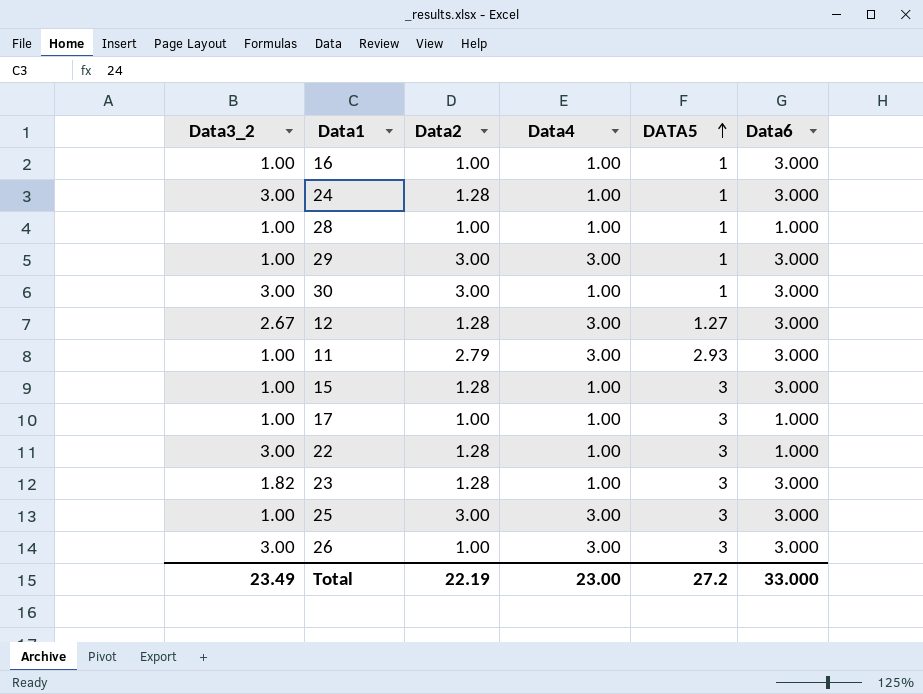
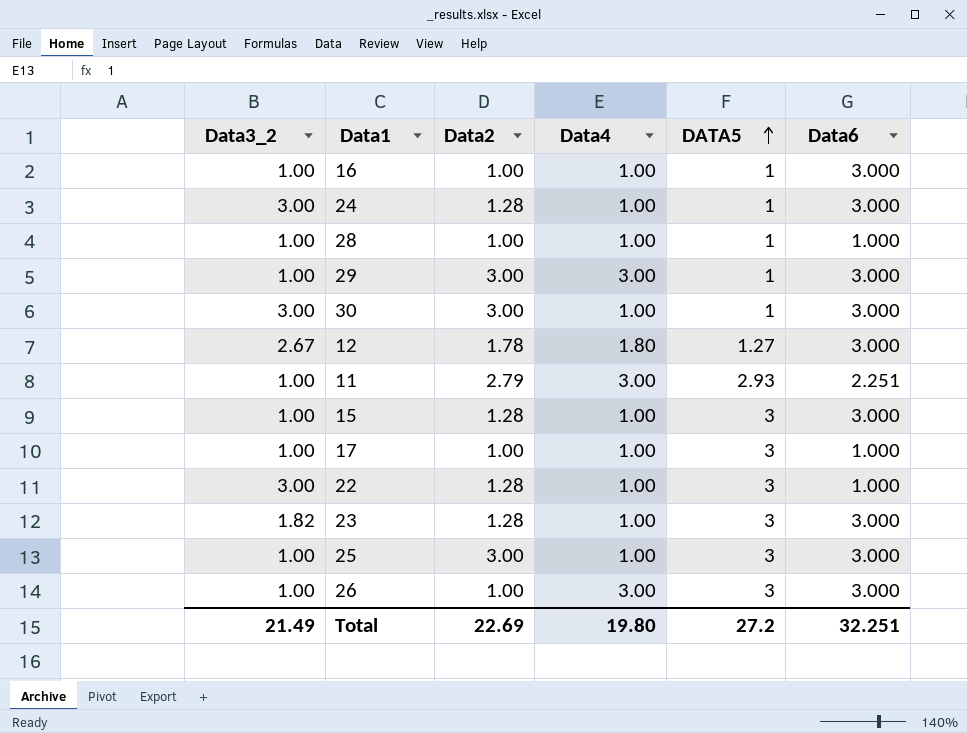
12 | Data2: 1.28 -> 1.78
12 | Data4: 3.00 -> 1.80
11 | Data6: 3.000 -> 2.251
25 | Data4: 3.00 -> 1.00
26 | Data3_2: 3.00 -> 1.00
Total | Data3_2: 23.49 -> 21.49
Total | Data2: 22.19 -> 22.69
Total | Data4: 23.00 -> 19.80
Total | Data6: 33.000 -> 32.251

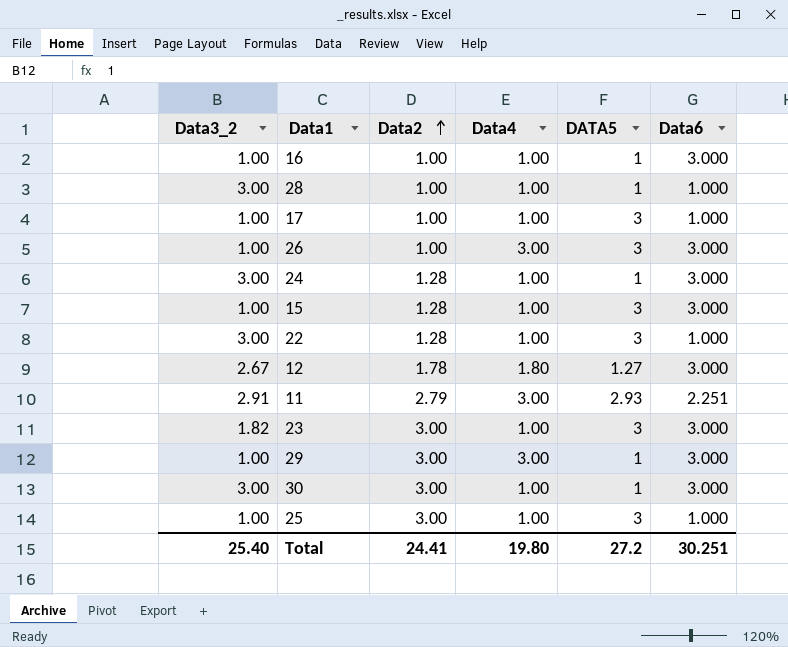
row order: DATA5 ascending -> Data2 ascending
28 | Data3_2: 1.00 -> 3.00
11 | Data3_2: 1.00 -> 2.91
23 | Data2: 1.28 -> 3.00
25 | Data6: 3.000 -> 1.000
Total | Data3_2: 21.49 -> 25.40
Total | Data2: 22.69 -> 24.41
Total | Data6: 32.251 -> 30.251

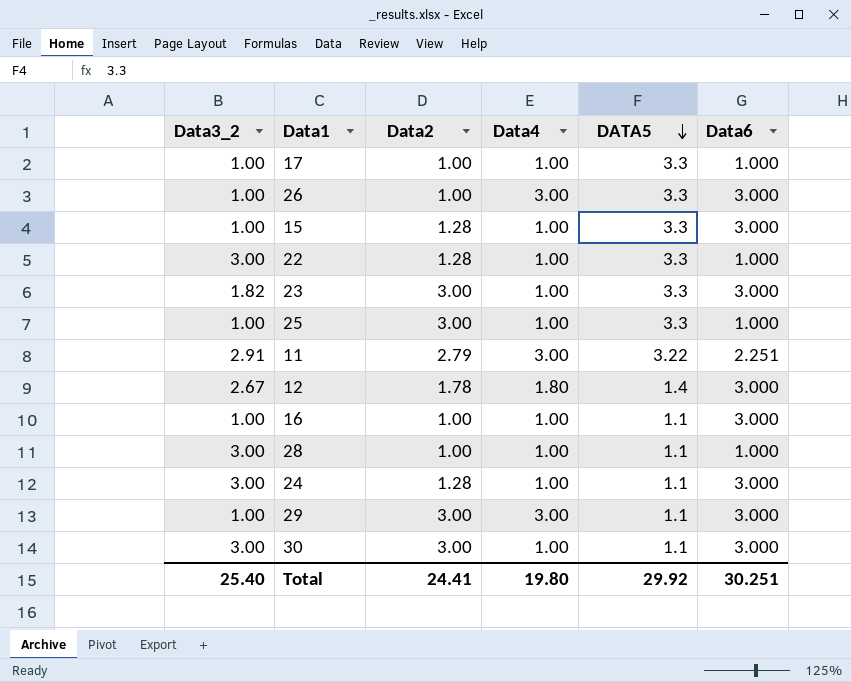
row order: Data2 ascending -> DATA5 descending
17 | DATA5: 3 -> 3.3
26 | DATA5: 3 -> 3.3
15 | DATA5: 3 -> 3.3
22 | DATA5: 3 -> 3.3
23 | DATA5: 3 -> 3.3
25 | DATA5: 3 -> 3.3
11 | DATA5: 2.93 -> 3.22
12 | DATA5: 1.27 -> 1.4
16 | DATA5: 1 -> 1.1
28 | DATA5: 1 -> 1.1
24 | DATA5: 1 -> 1.1
29 | DATA5: 1 -> 1.1
30 | DATA5: 1 -> 1.1
Total | DATA5: 27.2 -> 29.92

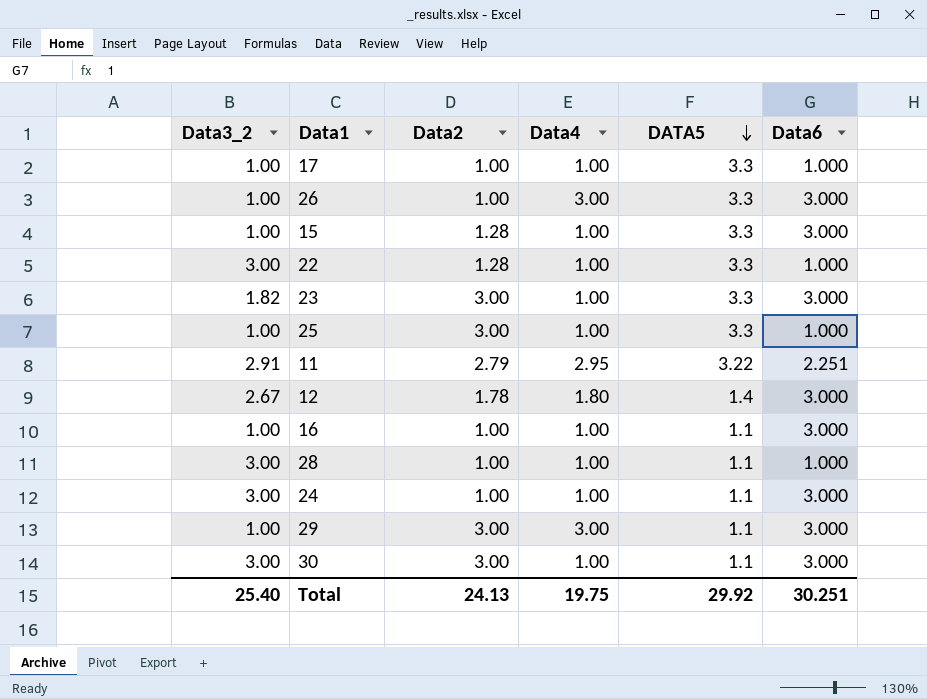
11 | Data4: 3.00 -> 2.95
24 | Data2: 1.28 -> 1.00
Total | Data2: 24.41 -> 24.13
Total | Data4: 19.80 -> 19.75

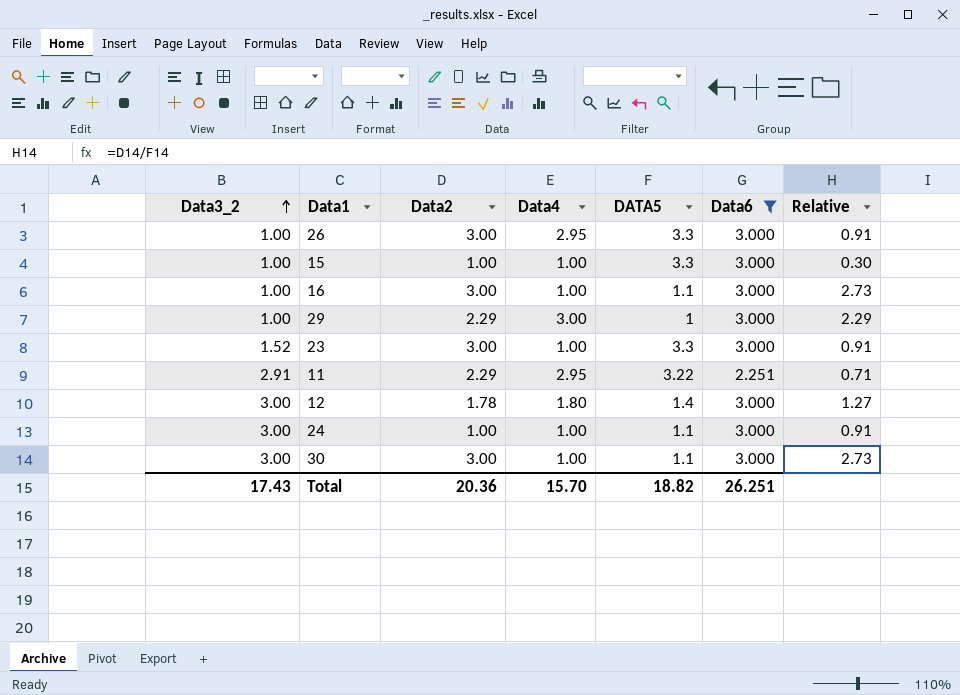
filter: none -> Data6 != 1.000
row order: DATA5 descending -> Data3_2 ascending
column Relative | formula: none -> [Data2] / [DATA5]
26 | Data2: 1.00 -> 3.00
26 | Data4: 3.00 -> 2.95
15 | Data2: 1.28 -> 1.00
16 | Data2: 1.00 -> 3.00
29 | Data2: 3.00 -> 2.29
29 | DATA5: 1.1 -> 1
23 | Data3_2: 1.82 -> 1.52
11 | Data2: 2.79 -> 2.29
12 | Data3_2: 2.67 -> 3.00
Total | Data3_2: 25.40 -> 17.43
Total | Data2: 24.13 -> 20.36
Total | Data4: 19.75 -> 15.70
Total | DATA5: 29.92 -> 18.82
Total | Data6: 30.251 -> 26.251

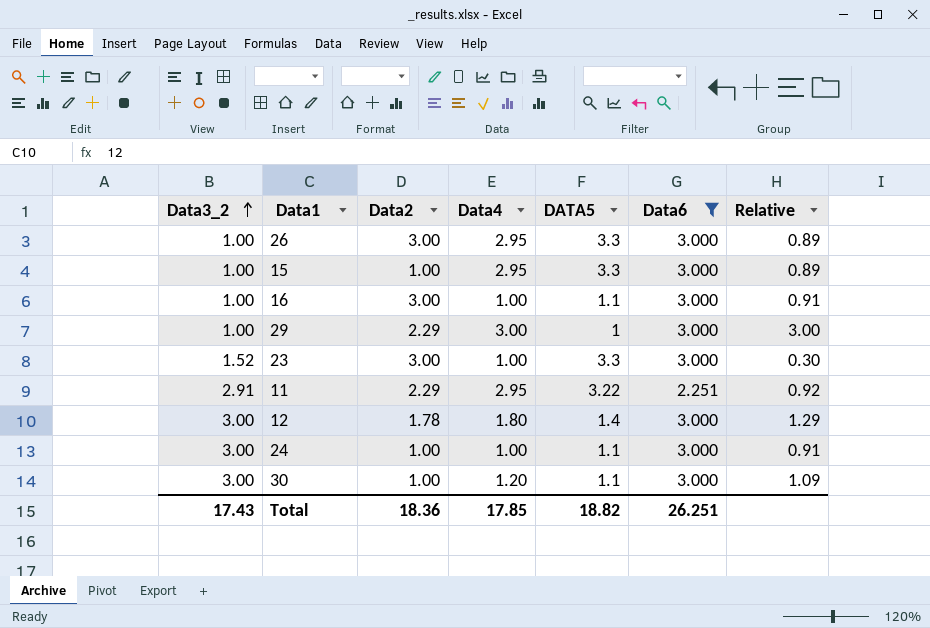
column Relative | formula: [Data2] / [DATA5] -> [Data4] / [DATA5]
15 | Data4: 1.00 -> 2.95
30 | Data2: 3.00 -> 1.00
30 | Data4: 1.00 -> 1.20
Total | Data2: 20.36 -> 18.36
Total | Data4: 15.70 -> 17.85

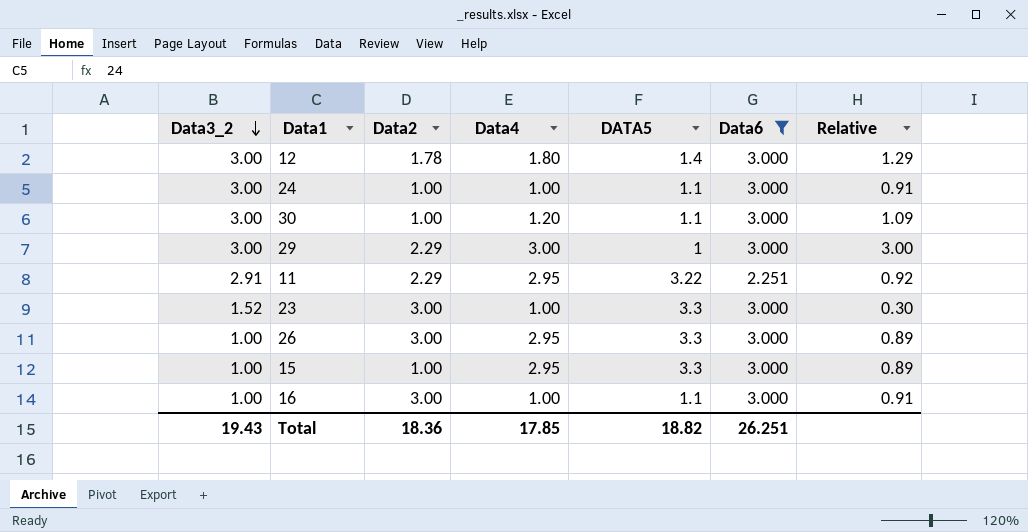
row order: Data3_2 ascending -> Data3_2 descending
29 | Data3_2: 1.00 -> 3.00
Total | Data3_2: 17.43 -> 19.43

